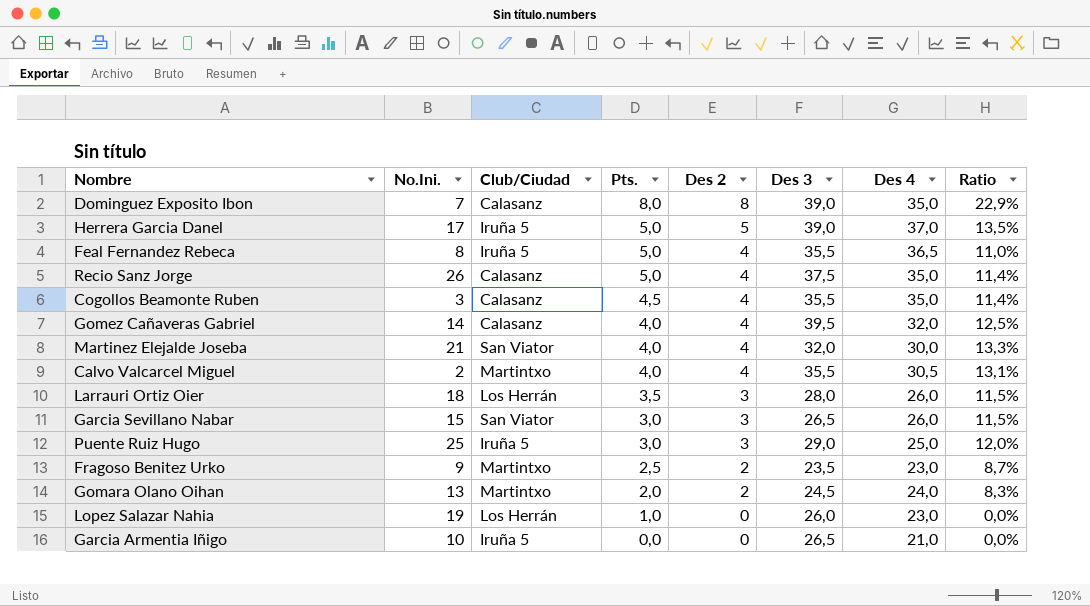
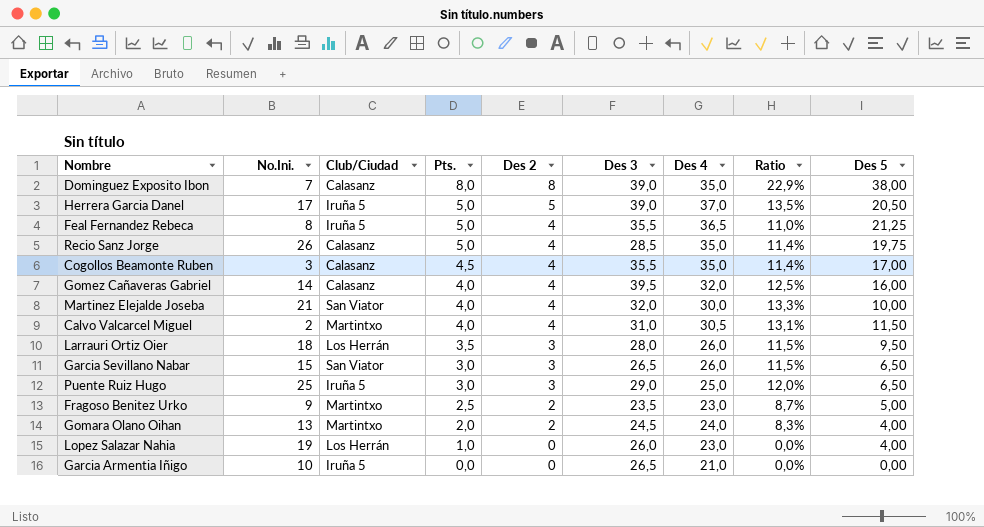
column Des 5 | position: none -> 9
Recio Sanz Jorge | Des 3: 37,5 -> 28,5
Calvo Valcarcel Miguel | Des 3: 35,5 -> 31,0

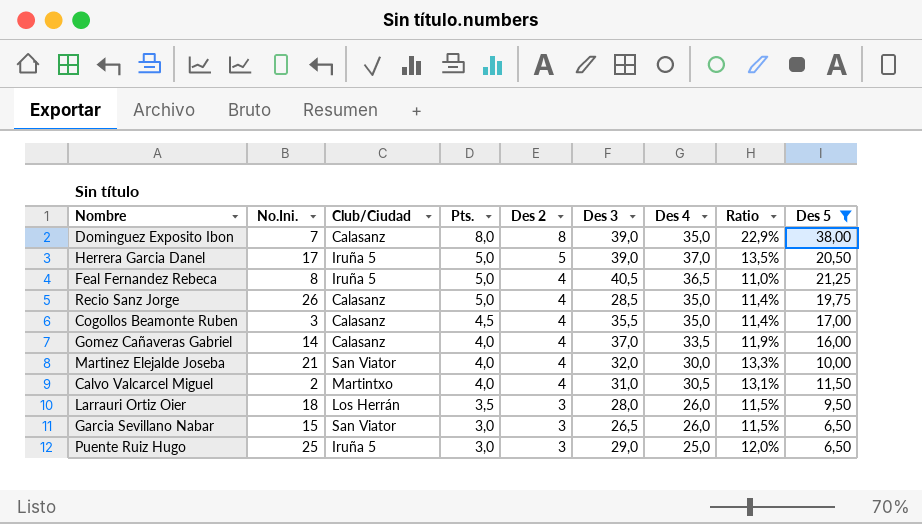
filter: none -> Des 5 >= 6,50
Feal Fernandez Rebeca | Des 3: 35,5 -> 40,5
Gomez Cañaveras Gabriel | Des 3: 39,5 -> 37,0
Gomez Cañaveras Gabriel | Des 4: 32,0 -> 33,5
Gomez Cañaveras Gabriel | Ratio: 12,5% -> 11,9%

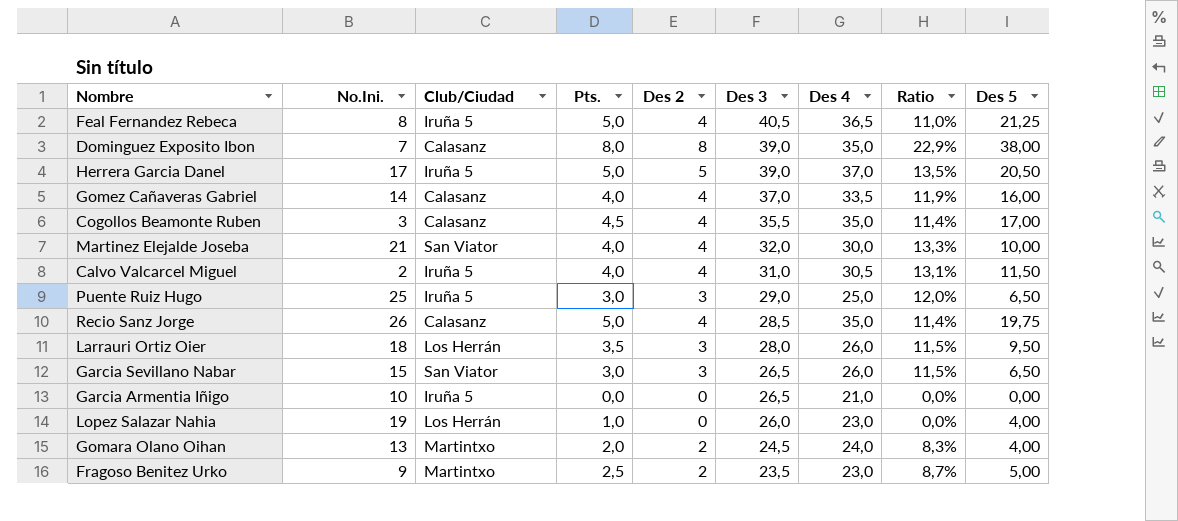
filter: Des 5 >= 6,50 -> none
row order: Pts. descending -> Des 3 descending
Calvo Valcarcel Miguel | Club/Ciudad: Martintxo -> Iruña 5

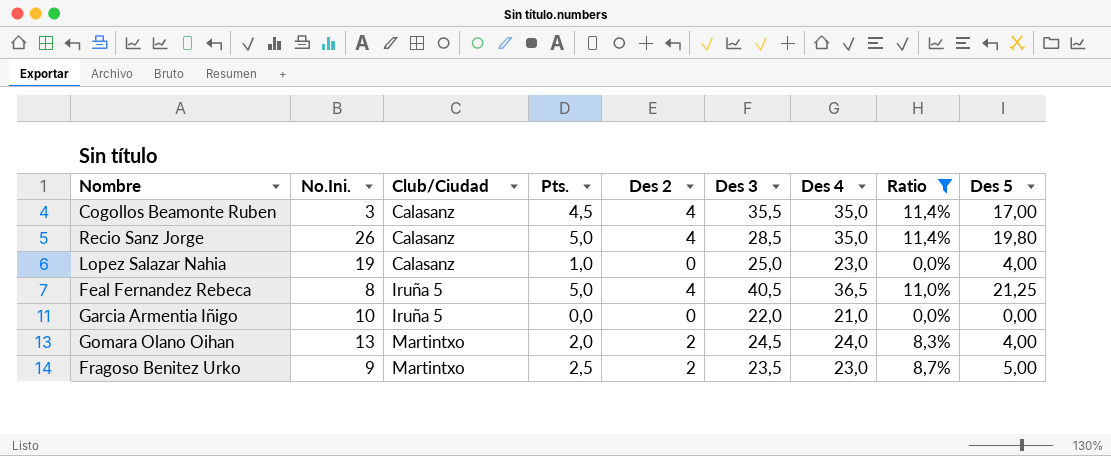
filter: none -> Ratio <= 11,4%
row order: Des 3 descending -> Club/Ciudad ascending
Recio Sanz Jorge | Des 5: 19,75 -> 19,80
Lopez Salazar Nahia | Club/Ciudad: Los Herrán -> Calasanz
Lopez Salazar Nahia | Des 3: 26,0 -> 25,0
Garcia Armentia Iñigo | Des 3: 26,5 -> 22,0

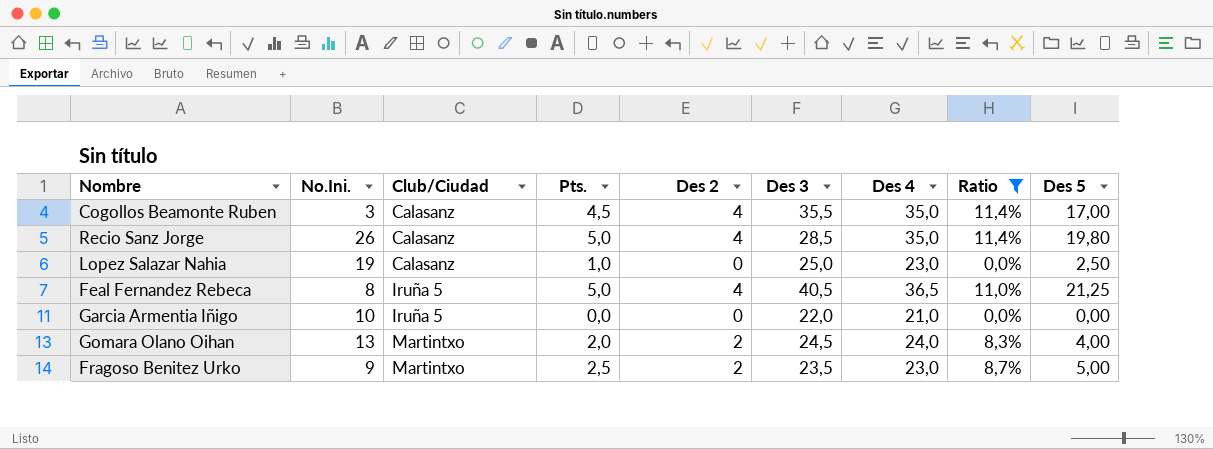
Lopez Salazar Nahia | Des 5: 4,00 -> 2,50

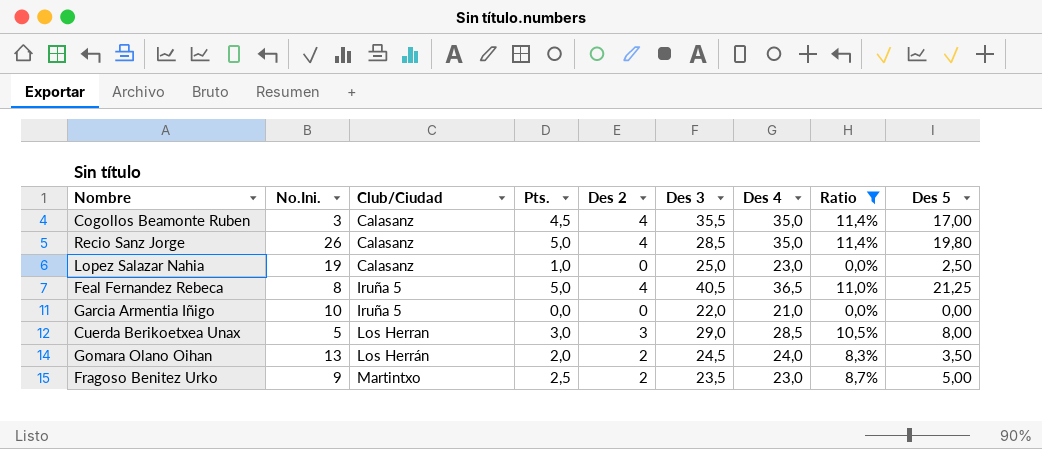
row Cuerda Berikoetxea Unax: none -> 5 | Los Herran | 3,0 | 3 | 29,0 | 28,5 | 10,5% | 8,00
Gomara Olano Oihan | Club/Ciudad: Martintxo -> Los Herrán
Gomara Olano Oihan | Des 5: 4,00 -> 3,50

